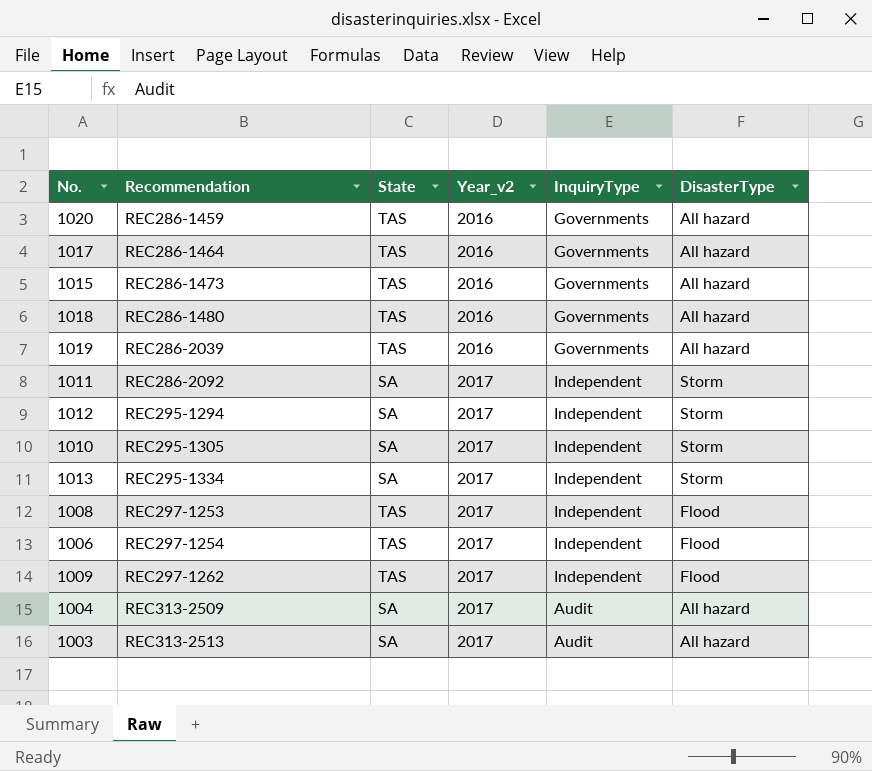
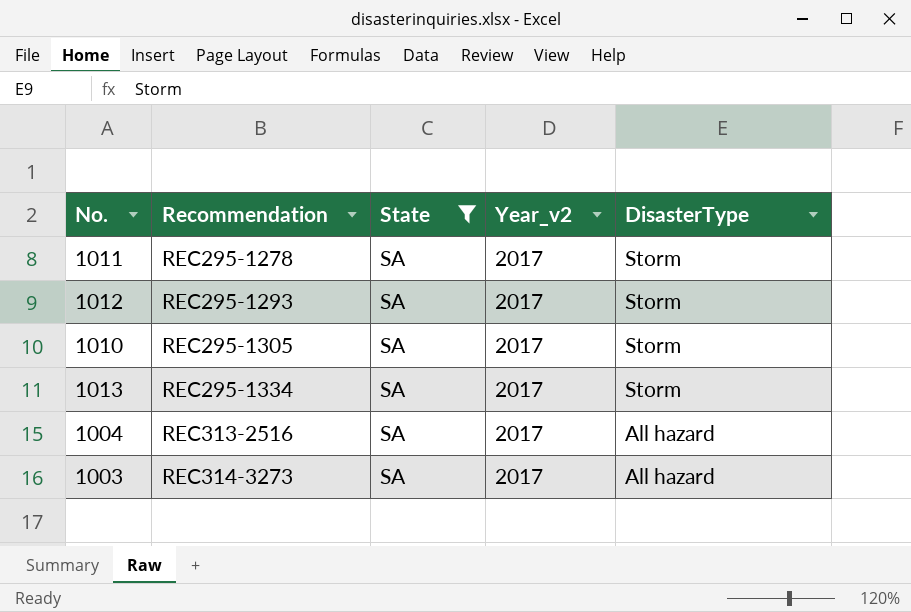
filter: none -> State = SA
column InquiryType | position: 5 -> none
1011 | Recommendation: REC286-2092 -> REC295-1278
1012 | Recommendation: REC295-1294 -> REC295-1293
1004 | Recommendation: REC313-2509 -> REC313-2516
1003 | Recommendation: REC313-2513 -> REC314-3273

